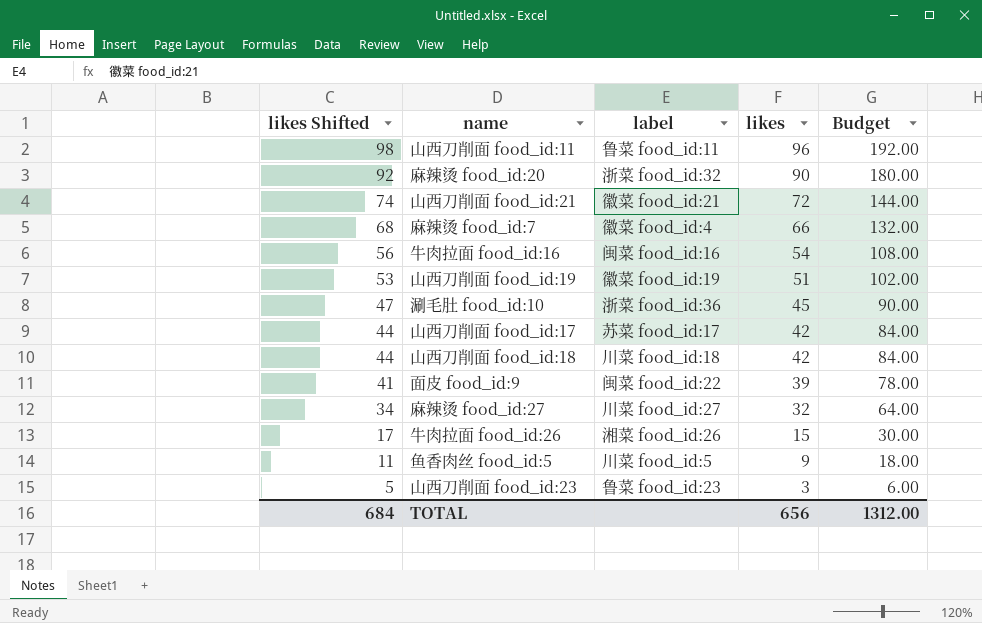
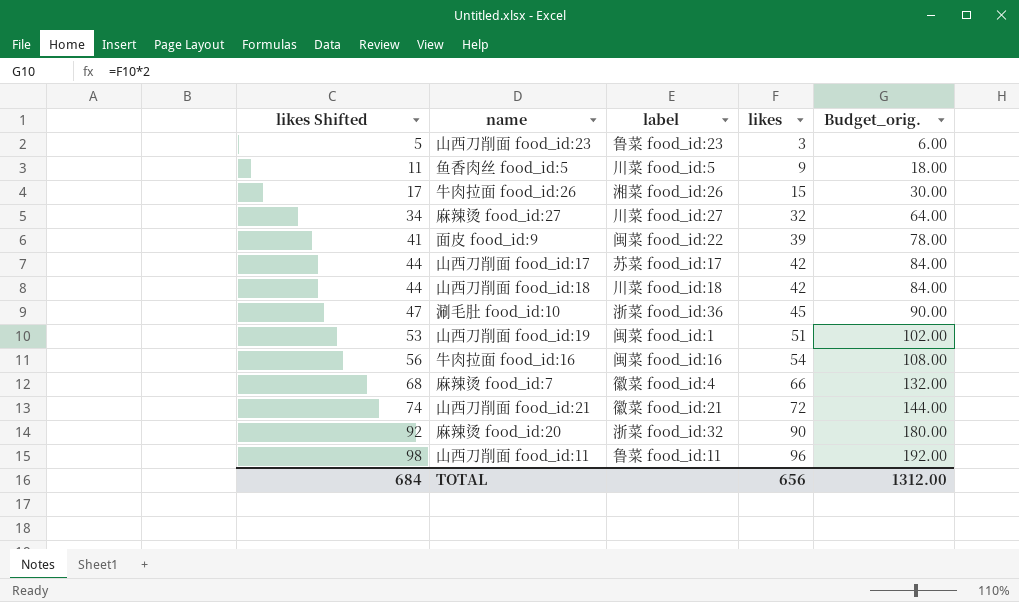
row order: likes Shifted descending -> likes Shifted ascending
column name: Budget -> Budget_orig.
山西刀削面 food_id:19 | label: 徽菜 food_id:19 -> 闽菜 food_id:1

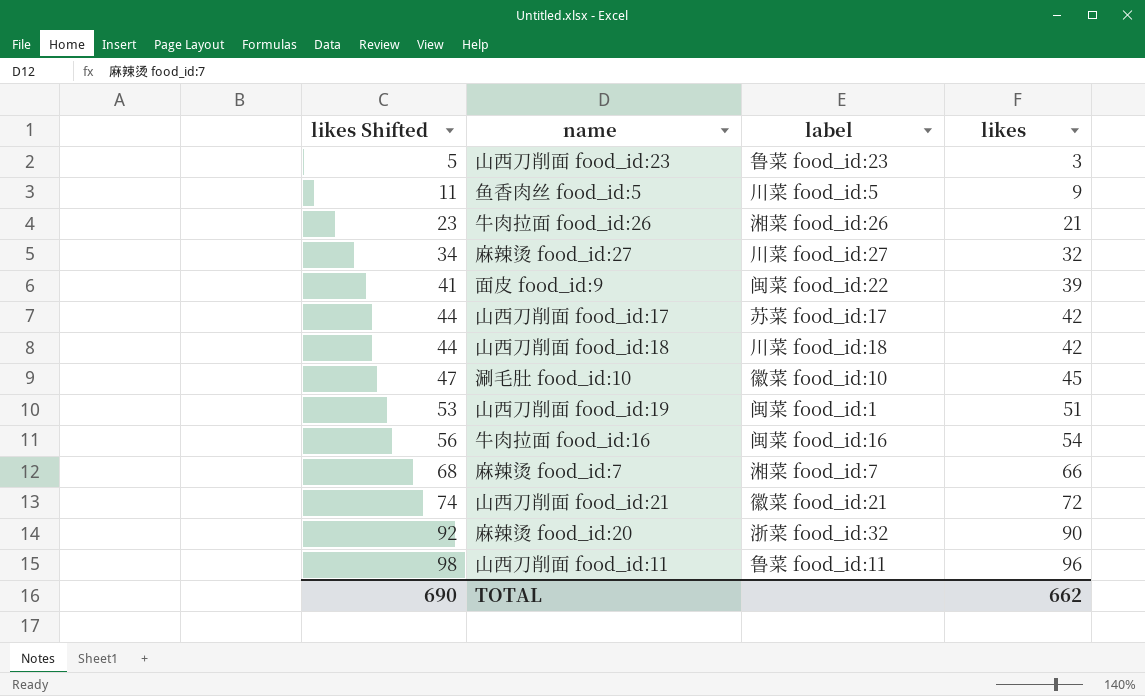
column Budget_orig. | formula: [likes] * 2 -> none
牛肉拉面 food_id:26 | likes Shifted: 17 -> 23
牛肉拉面 food_id:26 | likes: 15 -> 21
涮毛肚 food_id:10 | label: 浙菜 food_id:36 -> 徽菜 food_id:10
麻辣烫 food_id:7 | label: 徽菜 food_id:4 -> 湘菜 food_id:7
TOTAL | likes Shifted: 684 -> 690
TOTAL | likes: 656 -> 662

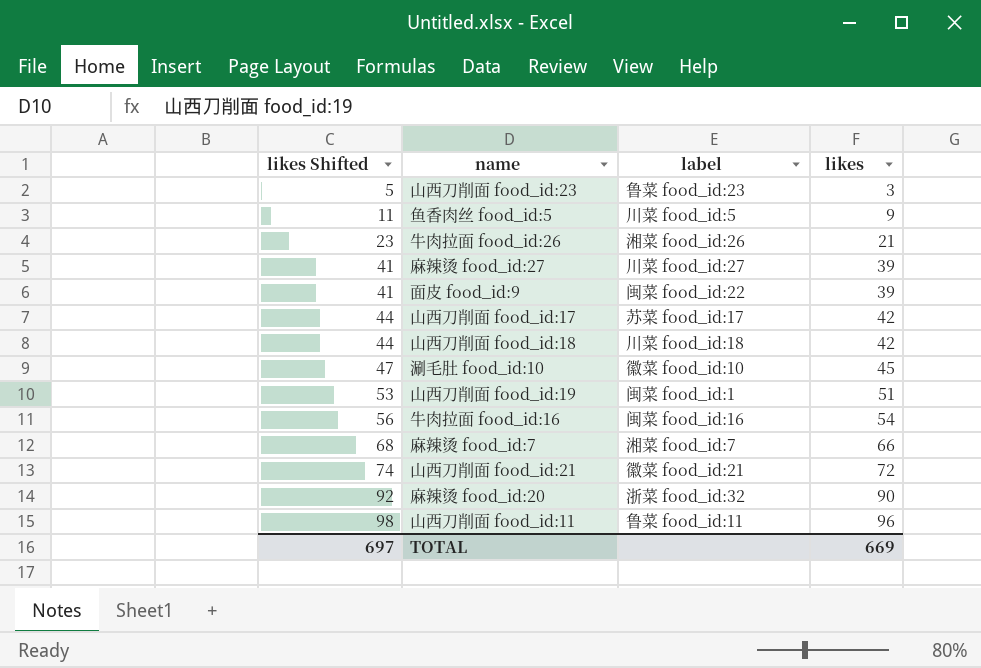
麻辣烫 food_id:27 | likes Shifted: 34 -> 41
麻辣烫 food_id:27 | likes: 32 -> 39
TOTAL | likes Shifted: 690 -> 697
TOTAL | likes: 662 -> 669

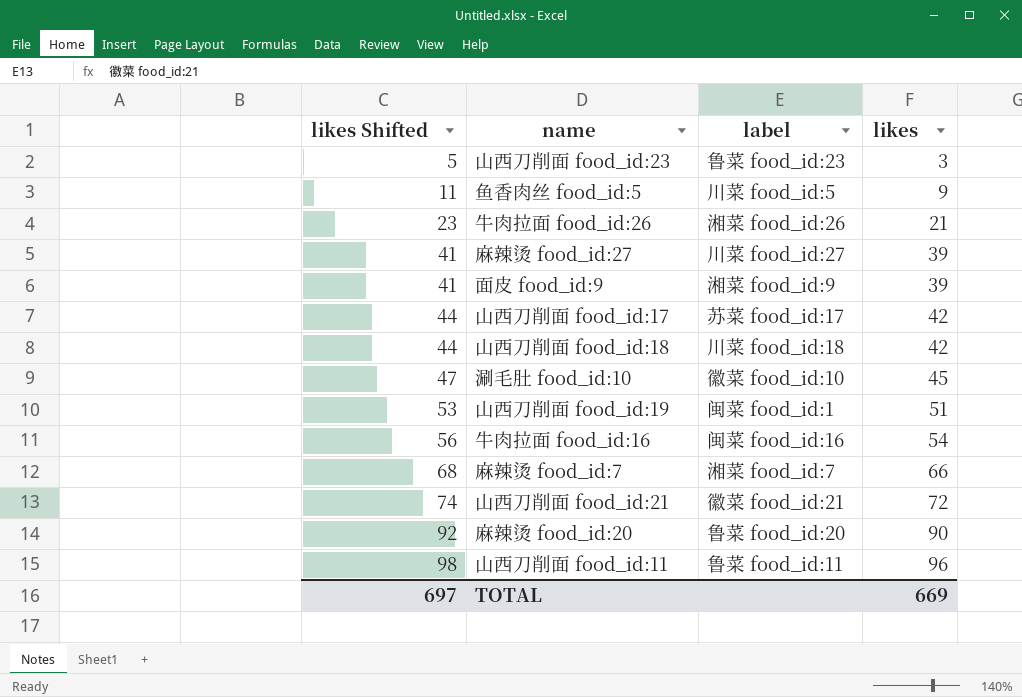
面皮 food_id:9 | label: 闽菜 food_id:22 -> 湘菜 food_id:9
麻辣烫 food_id:20 | label: 浙菜 food_id:32 -> 鲁菜 food_id:20

